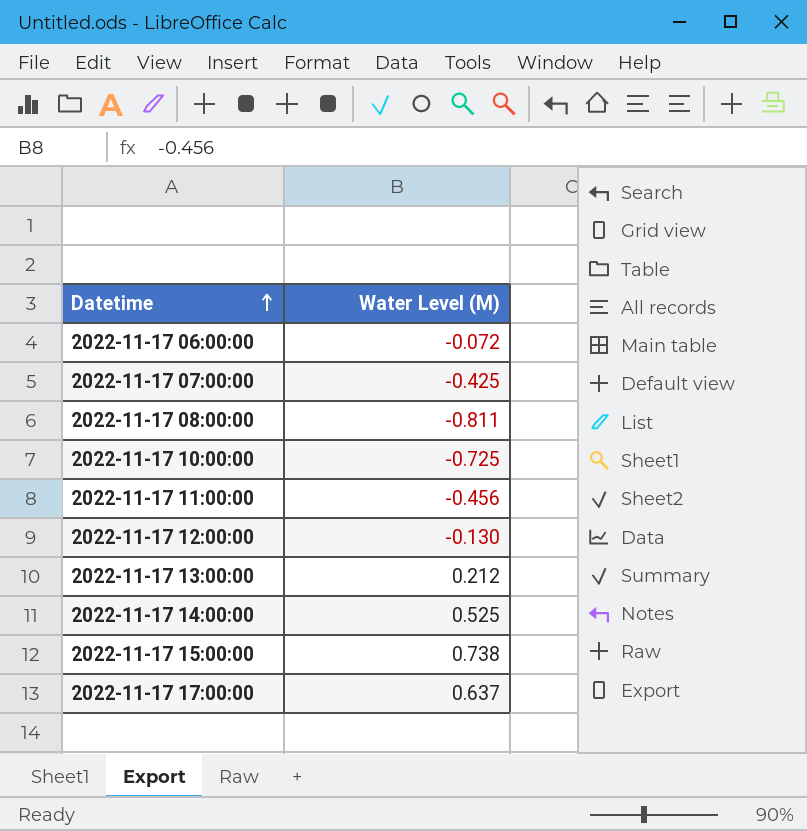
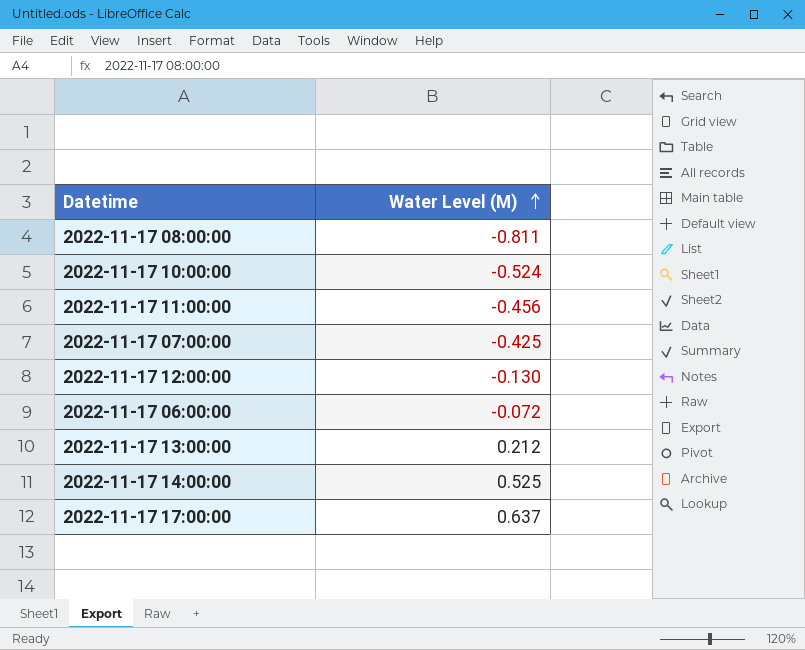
row order: Datetime ascending -> Water Level (M) ascending
row 2022-11-17 15:00:00: 0.738 -> none
2022-11-17 10:00:00 | Water Level (M): -0.725 -> -0.524

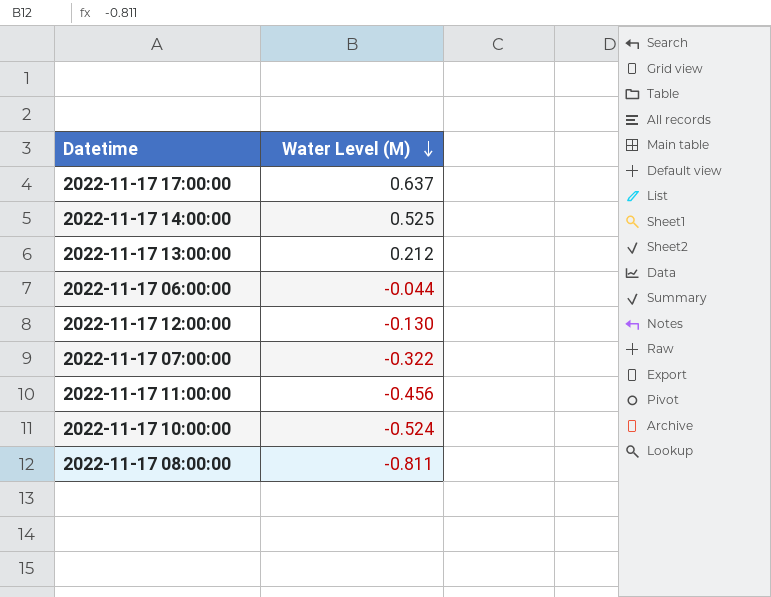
row order: Water Level (M) ascending -> Water Level (M) descending
2022-11-17 06:00:00 | Water Level (M): -0.072 -> -0.044
2022-11-17 07:00:00 | Water Level (M): -0.425 -> -0.322

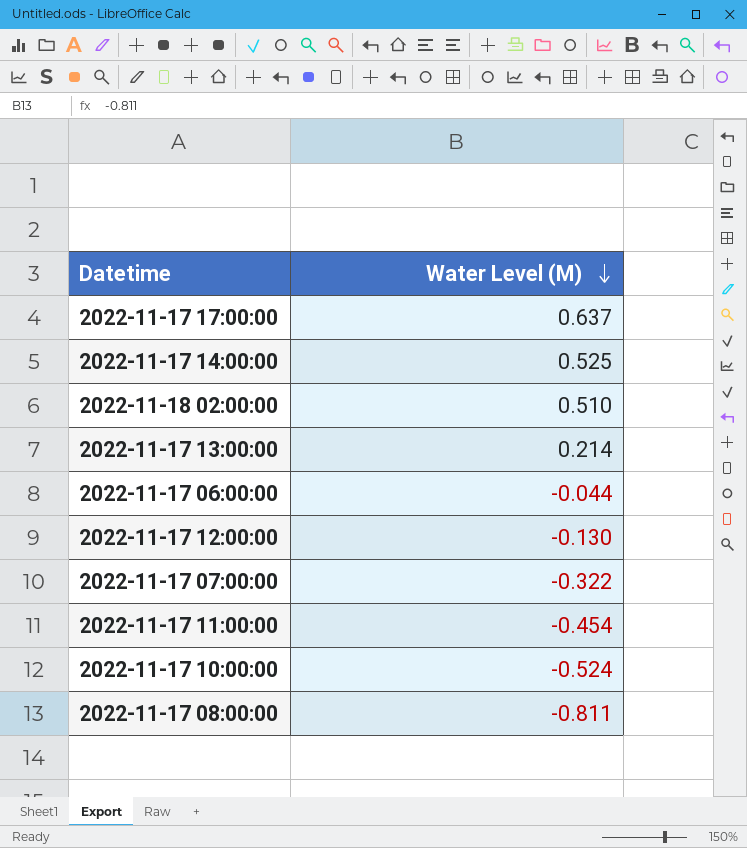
row 2022-11-18 02:00:00: none -> 0.510
2022-11-17 13:00:00 | Water Level (M): 0.212 -> 0.214
2022-11-17 11:00:00 | Water Level (M): -0.456 -> -0.454

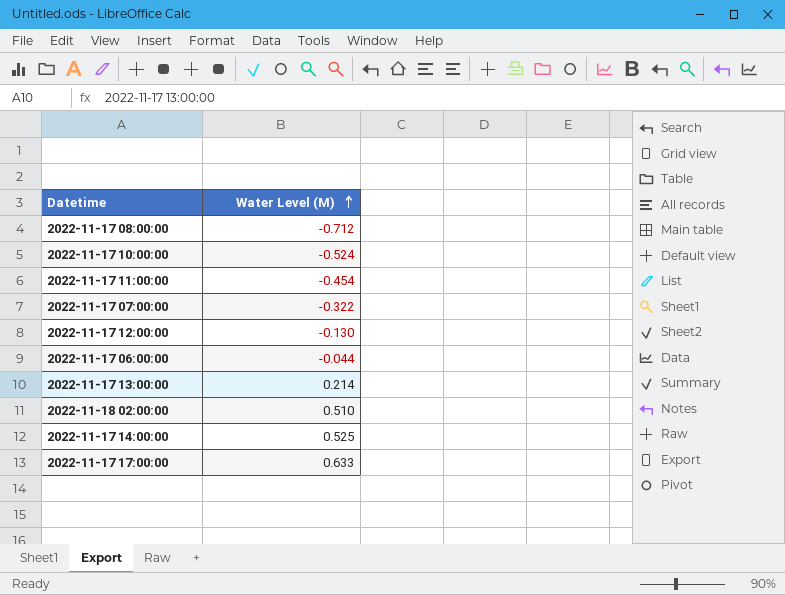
row order: Water Level (M) descending -> Water Level (M) ascending
2022-11-17 08:00:00 | Water Level (M): -0.811 -> -0.712
2022-11-17 17:00:00 | Water Level (M): 0.637 -> 0.633

